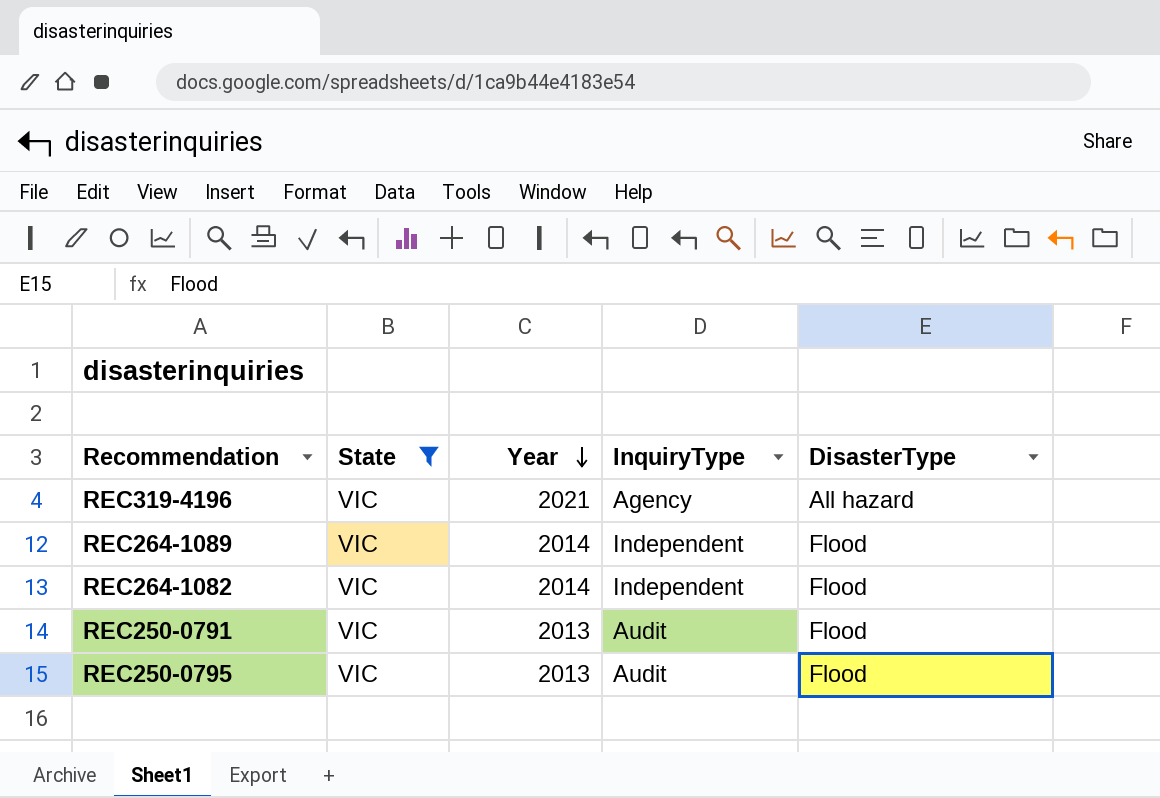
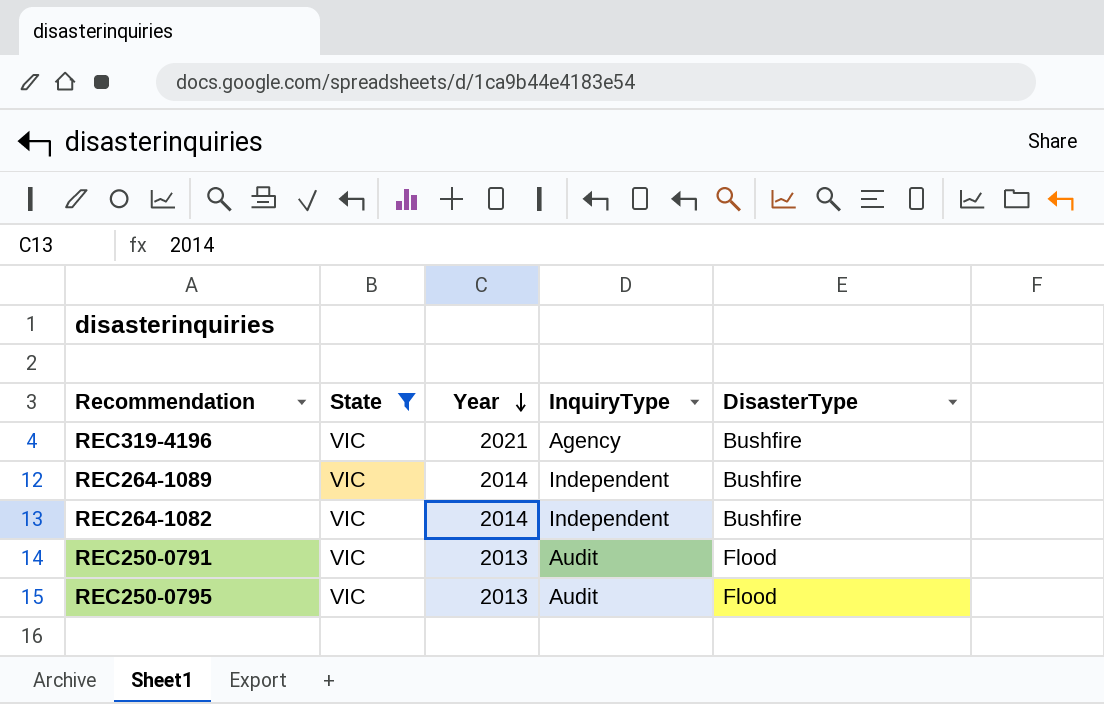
REC319-4196 | DisasterType: All hazard -> Bushfire
REC264-1089 | DisasterType: Flood -> Bushfire
REC264-1082 | DisasterType: Flood -> Bushfire

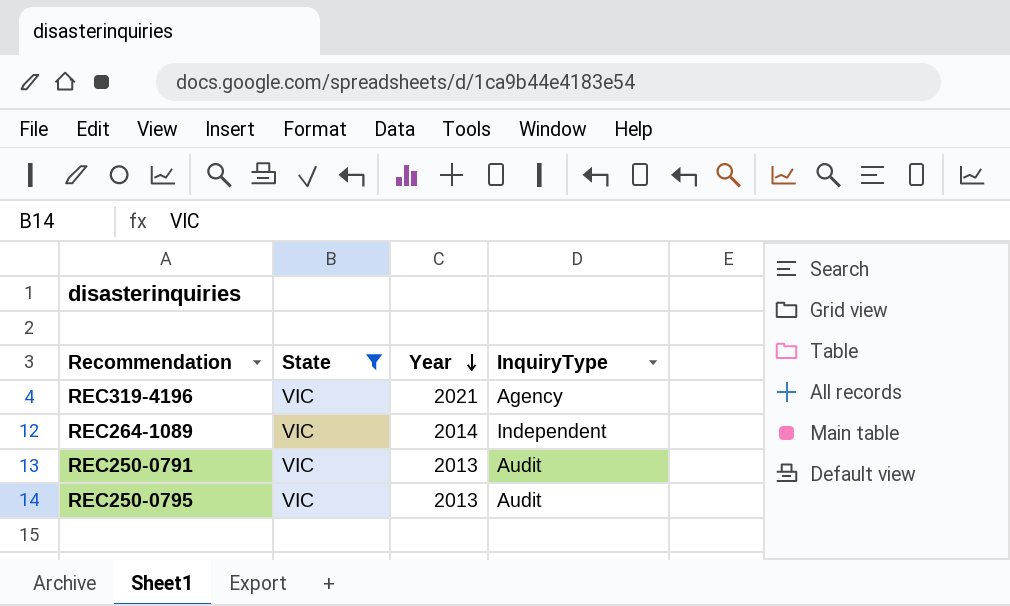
column DisasterType | position: 5 -> none
row REC264-1082: VIC | 2014 | Independent | Bushfire -> none

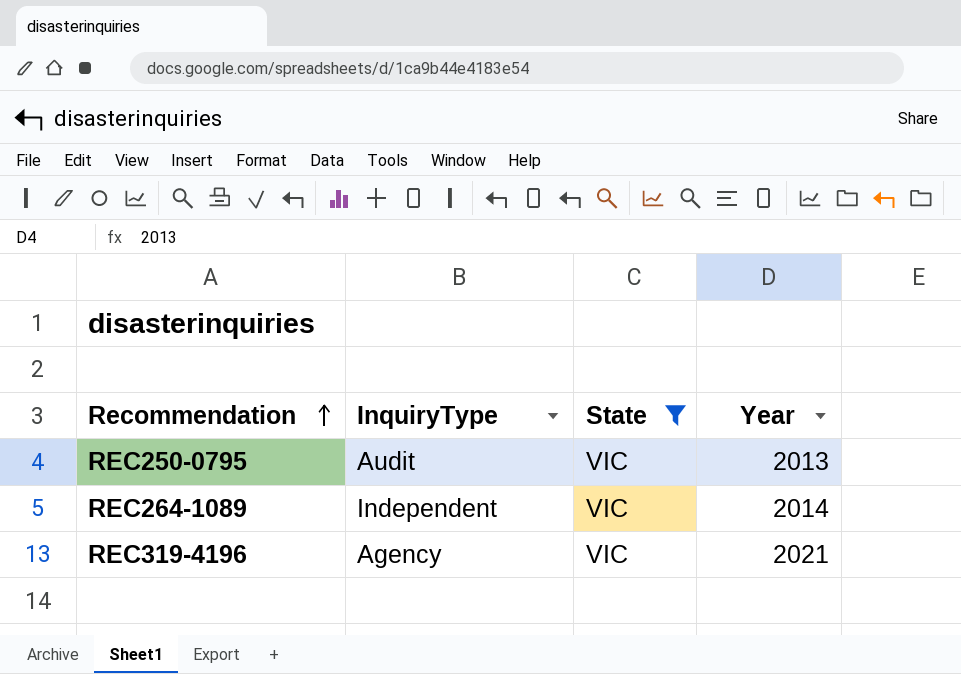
row order: Year descending -> Recommendation ascending
column InquiryType | position: 4 -> 2
row REC250-0791: VIC | 2013 | Audit -> none

